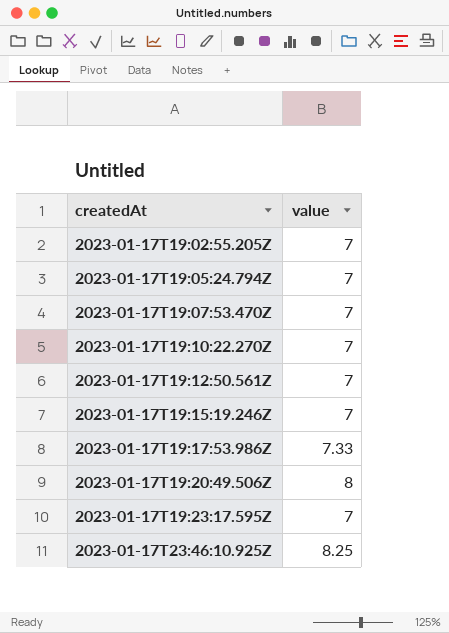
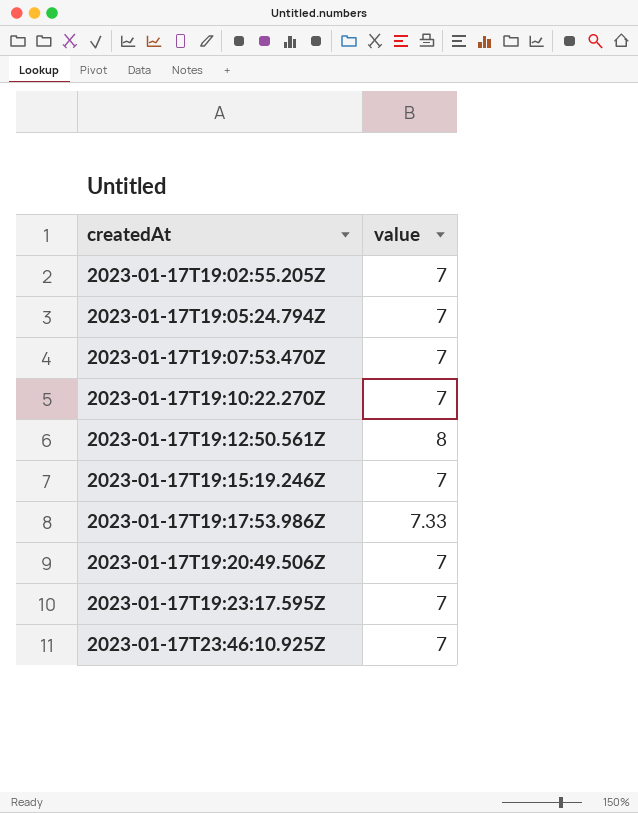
2023-01-17T19:12:50.561Z | value: 7 -> 8
2023-01-17T19:20:49.506Z | value: 8 -> 7
2023-01-17T23:46:10.925Z | value: 8.25 -> 7

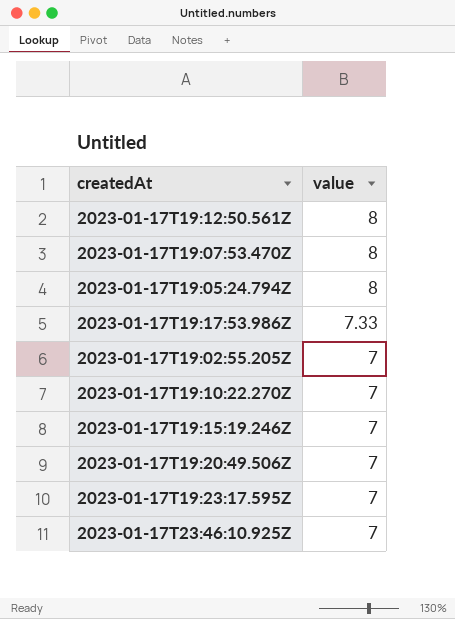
row order: createdAt ascending -> value descending
2023-01-17T19:07:53.470Z | value: 7 -> 8
2023-01-17T19:05:24.794Z | value: 7 -> 8

